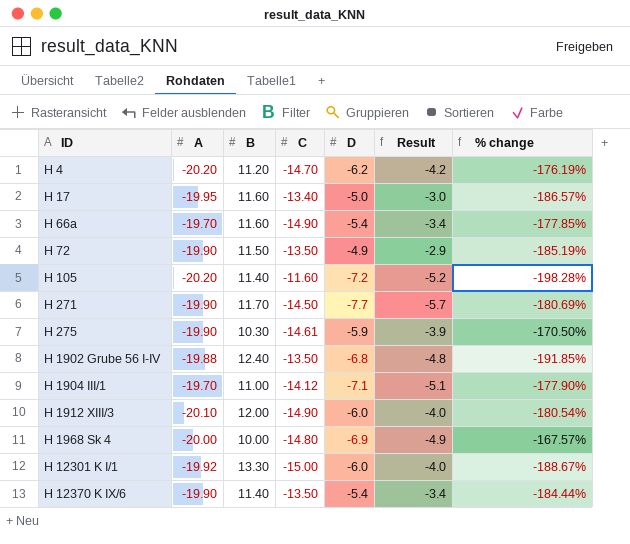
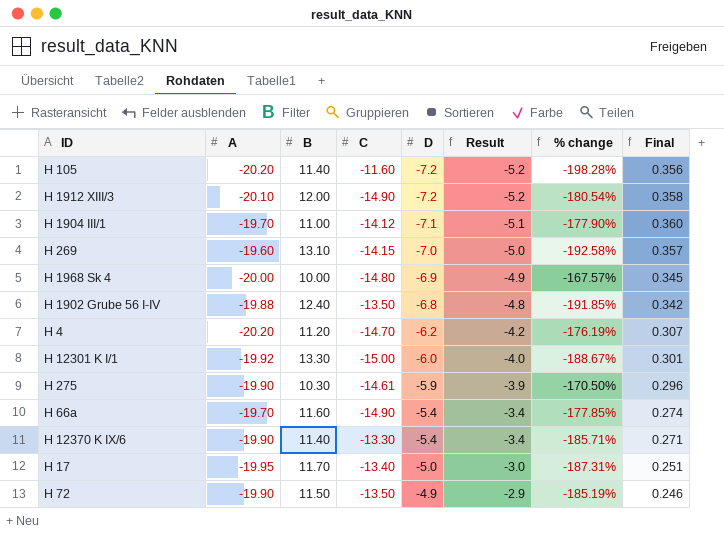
row order: ID ascending -> D ascending
column Final | formula: none -> [D] / [A]
row H 271: -19.90 | 11.70 | -14.50 | -7.7 | -5.7 | -180.69% -> none
H 1912 XIII/3 | D: -6.0 -> -7.2
H 1912 XIII/3 | Result: -4.0 -> -5.2
row H 269: none -> -19.60 | 13.10 | -14.15 | -7.0 | -5.0 | -192.58% | 0.357
H 12370 K IX/6 | C: -13.50 -> -13.30
H 12370 K IX/6 | % change: -184.44% -> -185.71%
H 17 | B: 11.60 -> 11.70
H 17 | % change: -186.57% -> -187.31%

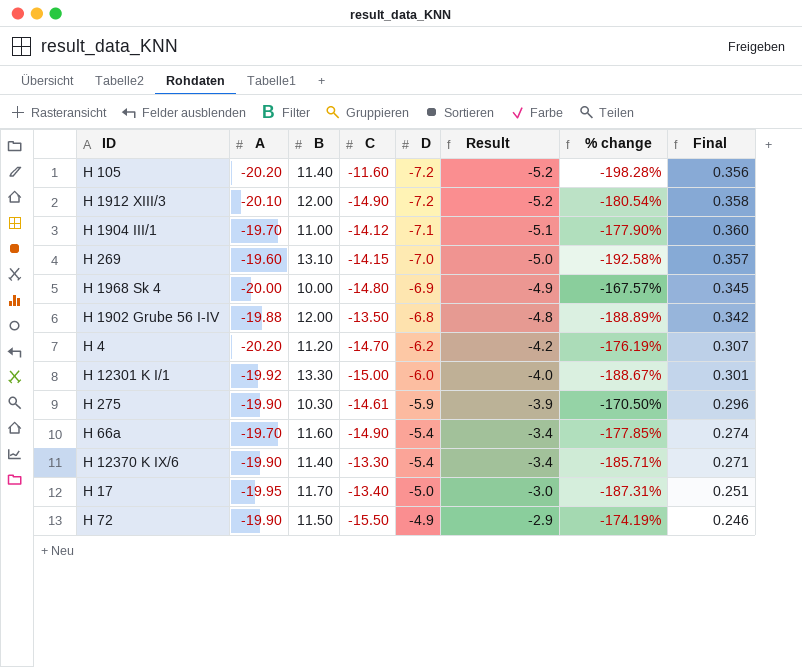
H 1902 Grube 56 I-IV | B: 12.40 -> 12.00
H 1902 Grube 56 I-IV | % change: -191.85% -> -188.89%
H 72 | C: -13.50 -> -15.50
H 72 | % change: -185.19% -> -174.19%

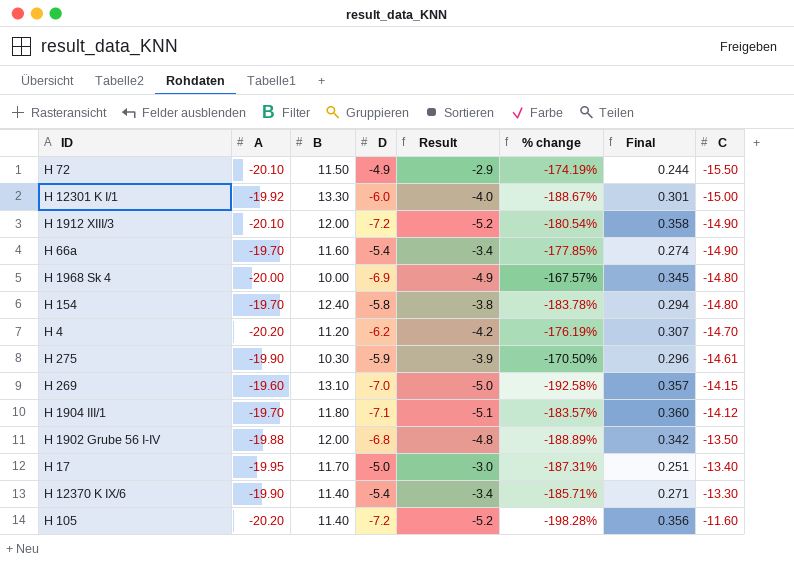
row order: D ascending -> C ascending
column C | position: 4 -> 8
H 72 | A: -19.90 -> -20.10
H 72 | Final: 0.246 -> 0.244
row H 154: none -> -19.70 | 12.40 | -5.8 | -3.8 | -183.78% | 0.294 | -14.80
H 1904 III/1 | B: 11.00 -> 11.80
H 1904 III/1 | % change: -177.90% -> -183.57%

